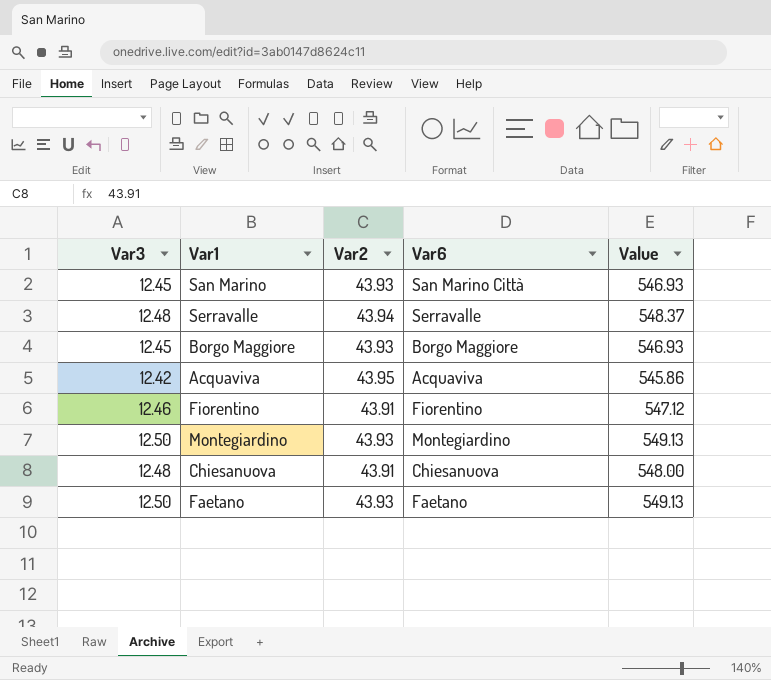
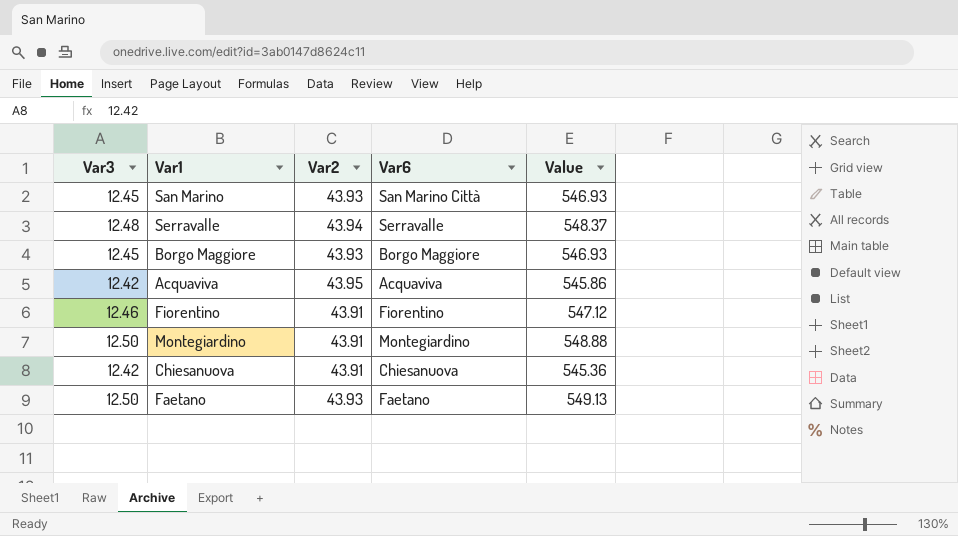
Montegiardino | Var2: 43.93 -> 43.91
Montegiardino | Value: 549.13 -> 548.88
Chiesanuova | Var3: 12.48 -> 12.42
Chiesanuova | Value: 548.00 -> 545.36

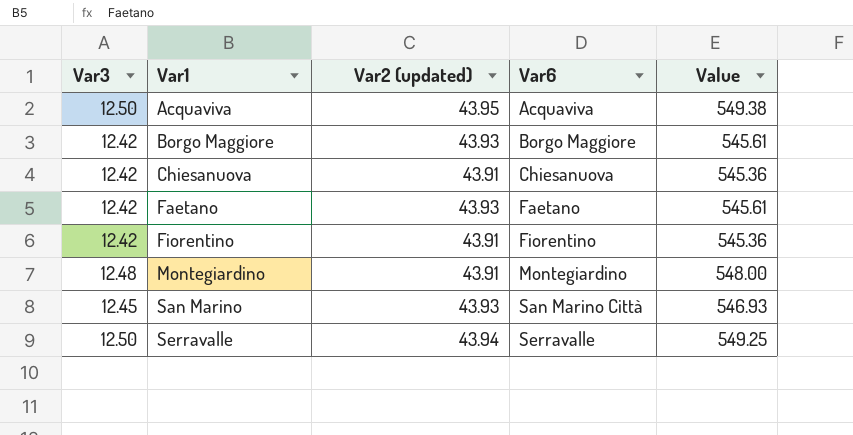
row order: none -> Var1 ascending
column name: Var2 -> Var2 (updated)
Acquaviva | Var3: 12.42 -> 12.50
Acquaviva | Value: 545.86 -> 549.38
Borgo Maggiore | Var3: 12.45 -> 12.42
Borgo Maggiore | Value: 546.93 -> 545.61
Faetano | Var3: 12.50 -> 12.42
Faetano | Value: 549.13 -> 545.61
Fiorentino | Var3: 12.46 -> 12.42
Fiorentino | Value: 547.12 -> 545.36
Montegiardino | Var3: 12.50 -> 12.48
Montegiardino | Value: 548.88 -> 548.00
Serravalle | Var3: 12.48 -> 12.50
Serravalle | Value: 548.37 -> 549.25

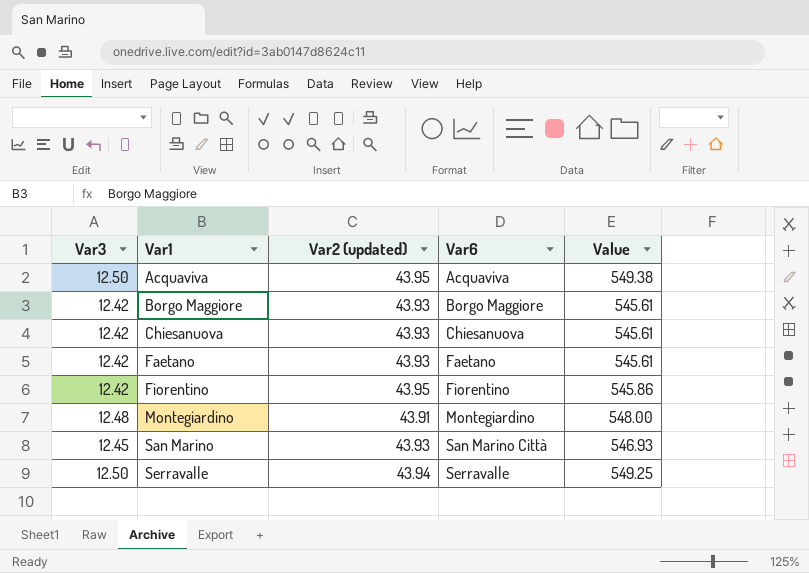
Chiesanuova | Var2 (updated): 43.91 -> 43.93
Chiesanuova | Value: 545.36 -> 545.61
Fiorentino | Var2 (updated): 43.91 -> 43.95
Fiorentino | Value: 545.36 -> 545.86

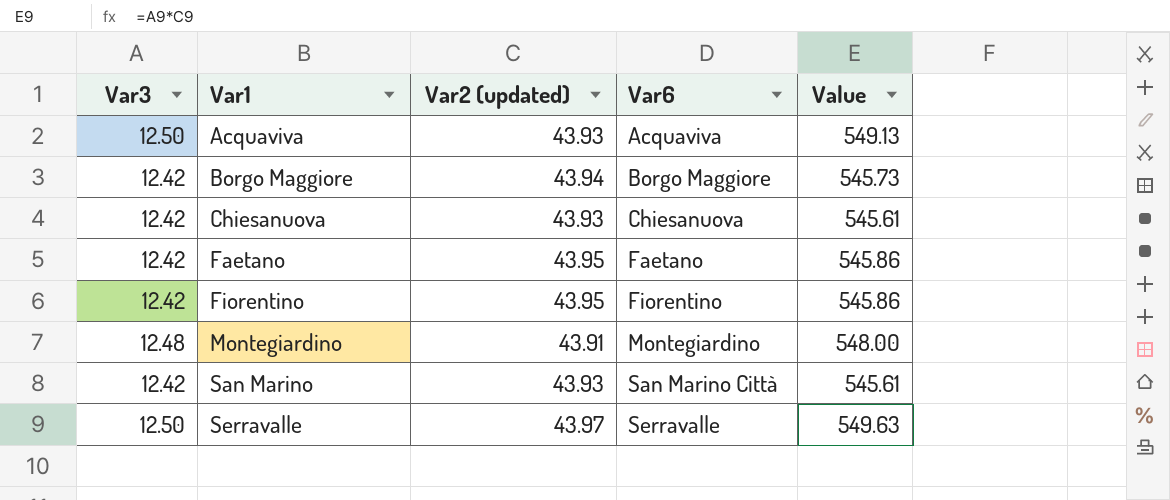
Acquaviva | Var2 (updated): 43.95 -> 43.93
Acquaviva | Value: 549.38 -> 549.13
Borgo Maggiore | Var2 (updated): 43.93 -> 43.94
Borgo Maggiore | Value: 545.61 -> 545.73
Faetano | Var2 (updated): 43.93 -> 43.95
Faetano | Value: 545.61 -> 545.86
San Marino | Var3: 12.45 -> 12.42
San Marino | Value: 546.93 -> 545.61
Serravalle | Var2 (updated): 43.94 -> 43.97
Serravalle | Value: 549.25 -> 549.63

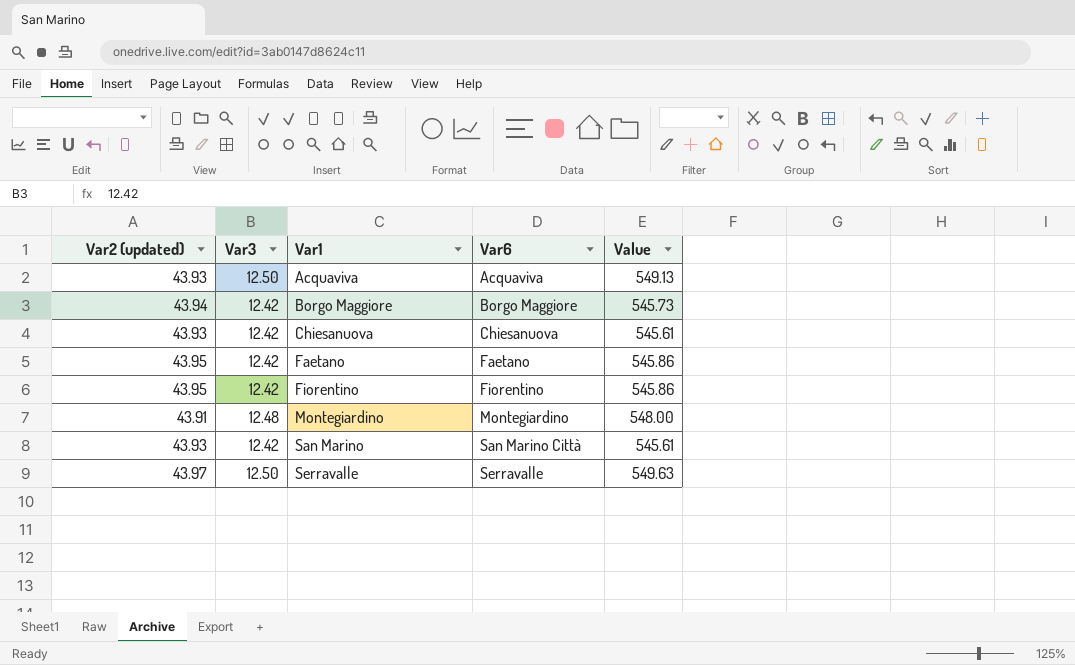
column Var2 (updated) | position: 3 -> 1

